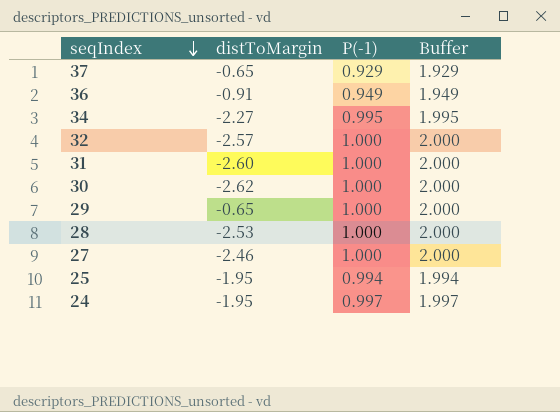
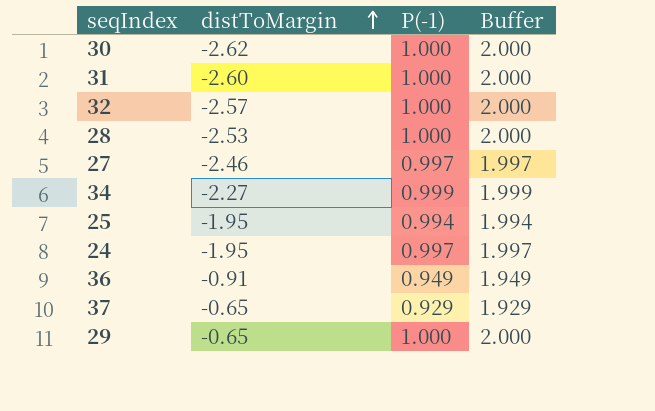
row order: seqIndex descending -> distToMargin ascending
27 | P(-1): 1.000 -> 0.997
27 | Buffer: 2.000 -> 1.997
34 | P(-1): 0.995 -> 0.999
34 | Buffer: 1.995 -> 1.999

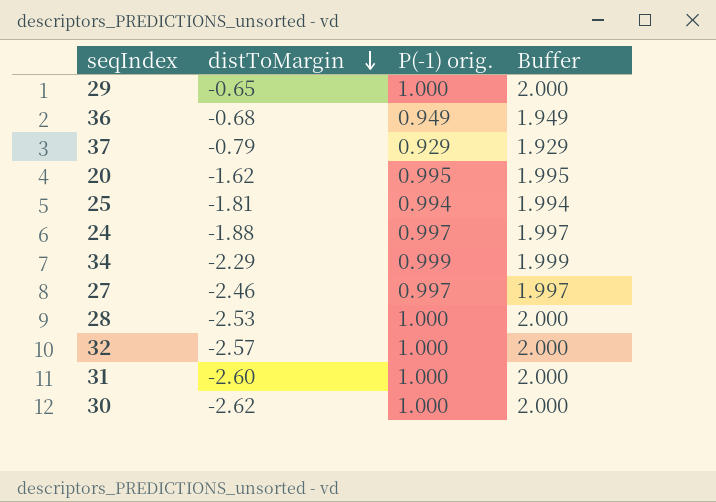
row order: distToMargin ascending -> distToMargin descending
column name: P(-1) -> P(-1) orig.
36 | distToMargin: -0.91 -> -0.68
37 | distToMargin: -0.65 -> -0.79
row 20: none -> -1.62 | 0.995 | 1.995
25 | distToMargin: -1.95 -> -1.81
24 | distToMargin: -1.95 -> -1.88
34 | distToMargin: -2.27 -> -2.29

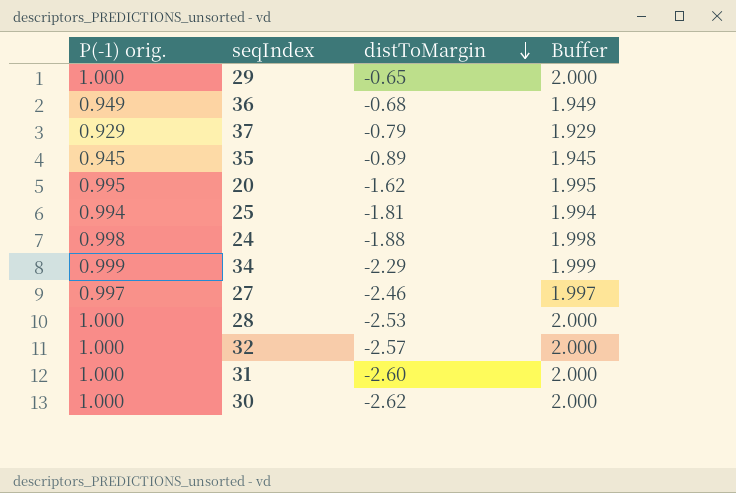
column P(-1) orig. | position: 3 -> 1
row 35: none -> 0.945 | -0.89 | 1.945
24 | P(-1) orig.: 0.997 -> 0.998
24 | Buffer: 1.997 -> 1.998

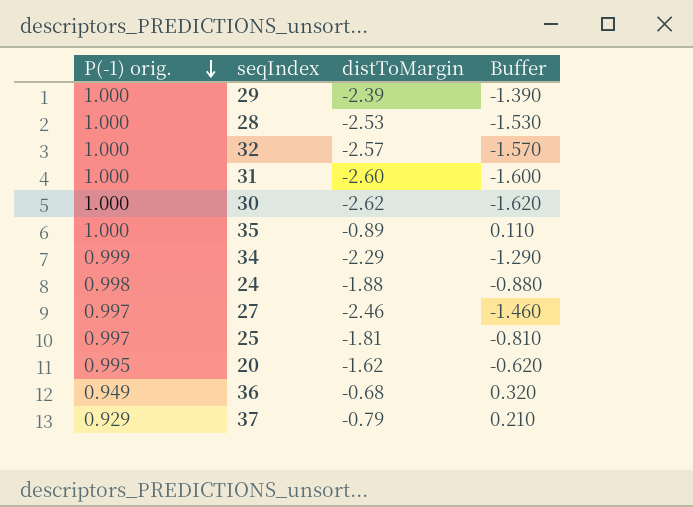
row order: distToMargin descending -> P(-1) orig. descending
column Buffer | formula: [P(-1) orig.] + 1 -> [distToMargin] + 1
29 | distToMargin: -0.65 -> -2.39
35 | P(-1) orig.: 0.945 -> 1.000
25 | P(-1) orig.: 0.994 -> 0.997

